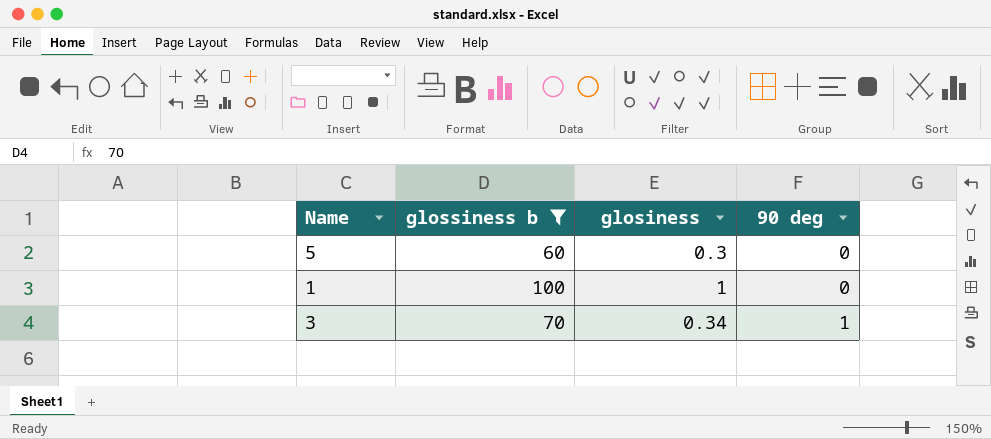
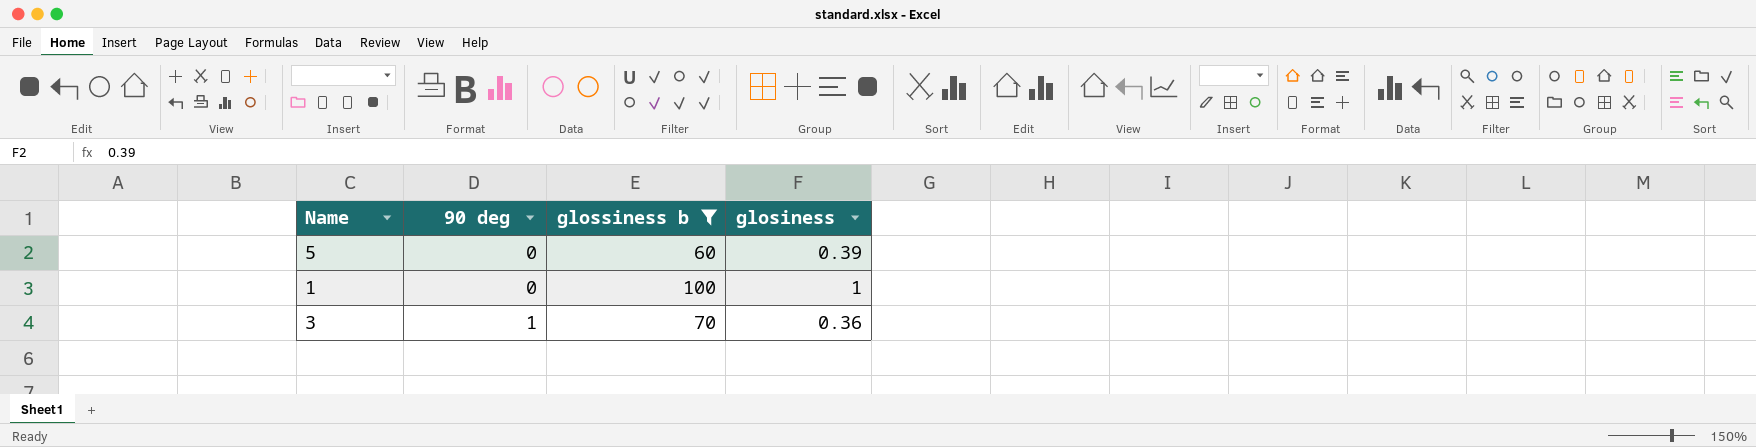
column 90 deg | position: 4 -> 2
5 | glosiness: 0.3 -> 0.39
3 | glosiness: 0.34 -> 0.36

